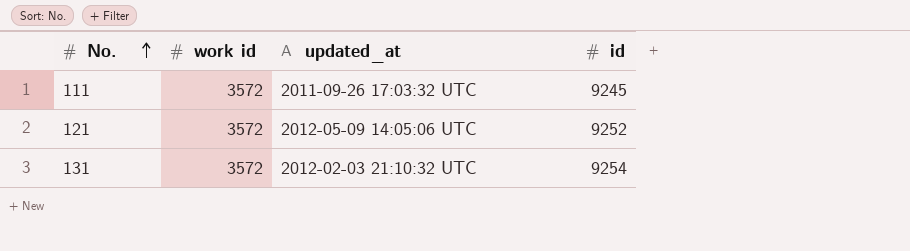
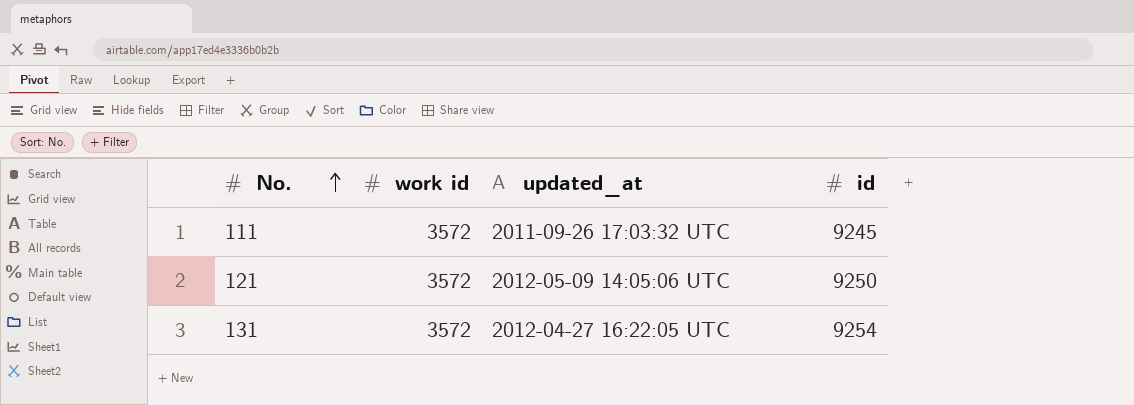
121 | id: 9252 -> 9250
131 | updated_at: 2012-02-03 21:10:32 UTC -> 2012-04-27 16:22:05 UTC

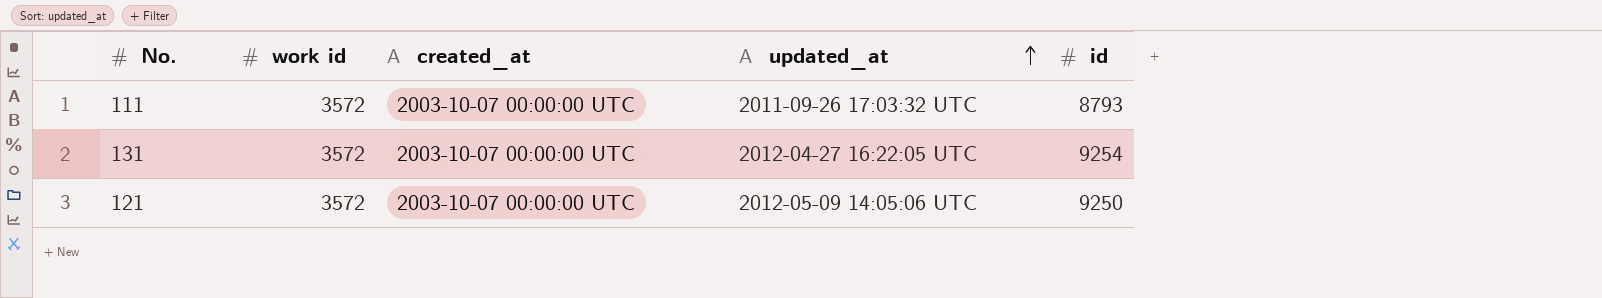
row order: No. ascending -> updated_at ascending
column created_at | position: none -> 3
111 | id: 9245 -> 8793

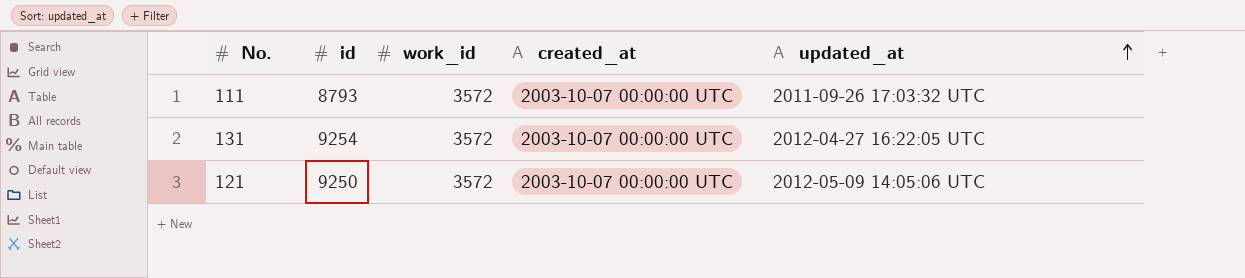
column id | position: 5 -> 2
column name: work id -> work_id

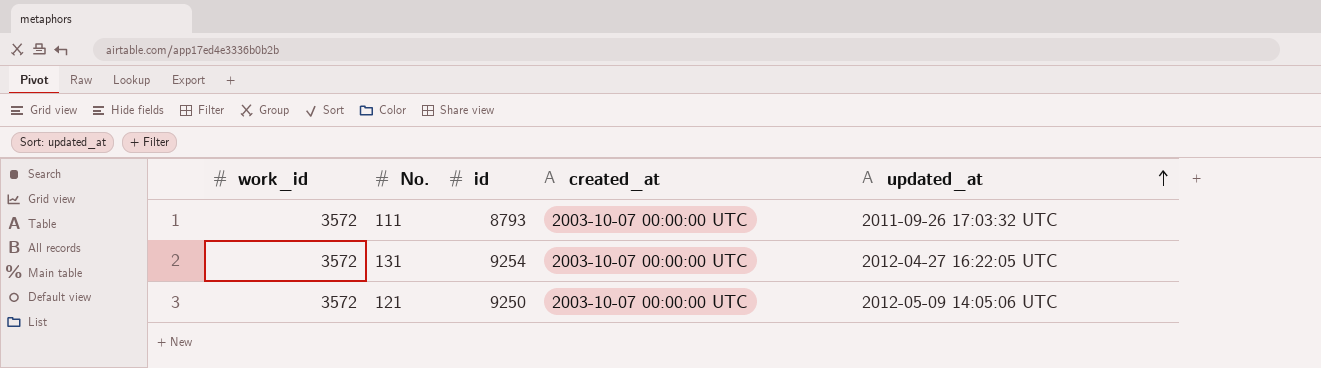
column work_id | position: 3 -> 1

